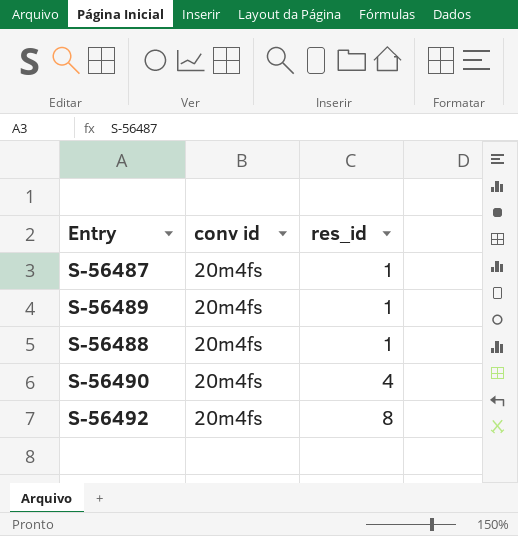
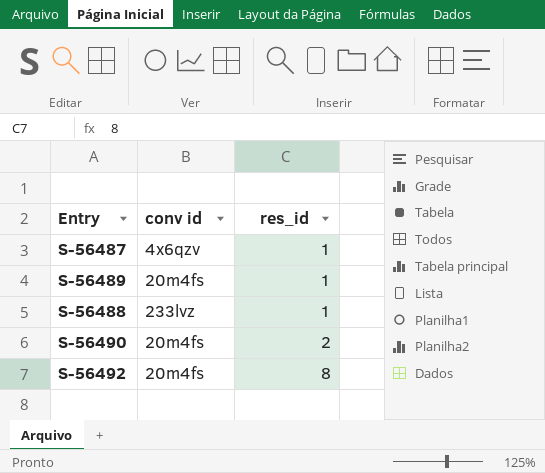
S-56487 | conv id: 20m4fs -> 4x6qzv
S-56488 | conv id: 20m4fs -> 233lvz
S-56490 | res_id: 4 -> 2

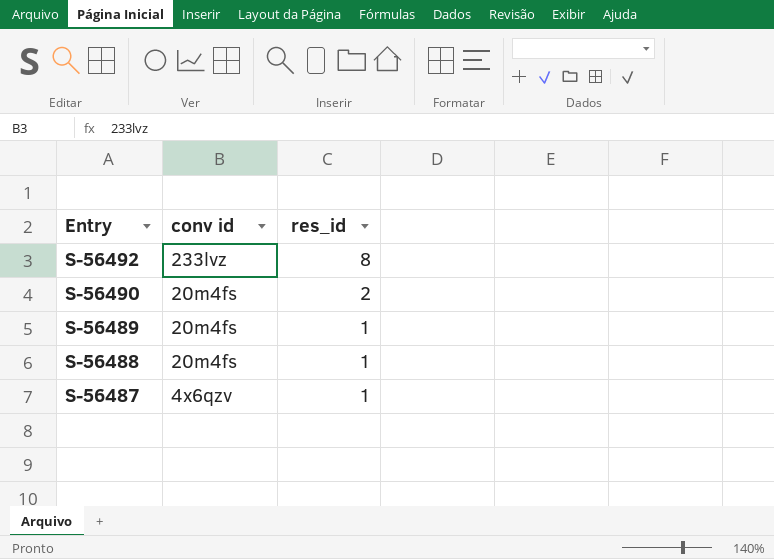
row order: res_id ascending -> Entry descending
S-56492 | conv id: 20m4fs -> 233lvz
S-56488 | conv id: 233lvz -> 20m4fs

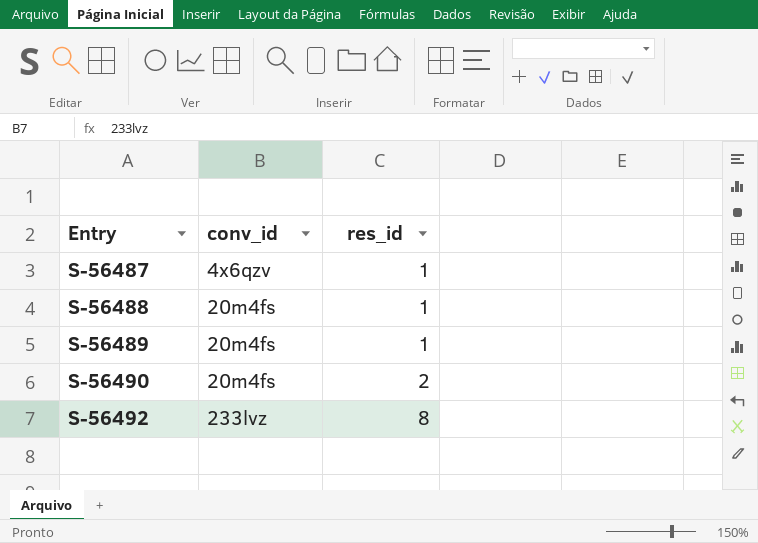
row order: Entry descending -> Entry ascending
column name: conv id -> conv_id

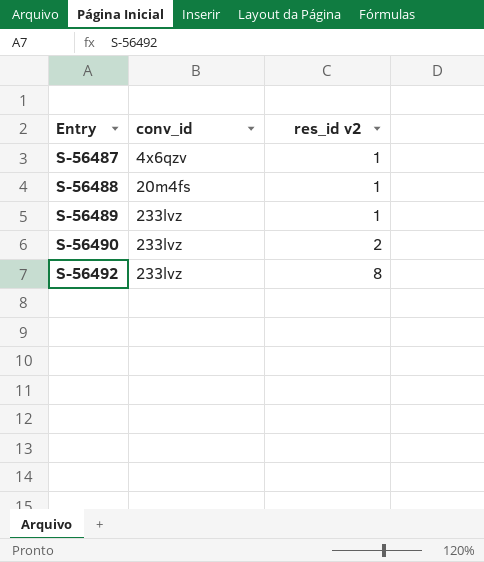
column name: res_id -> res_id v2
S-56489 | conv_id: 20m4fs -> 233lvz
S-56490 | conv_id: 20m4fs -> 233lvz

